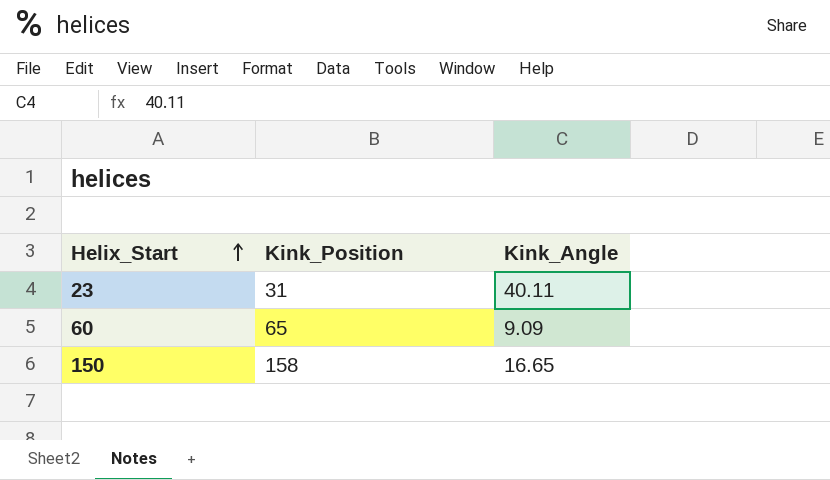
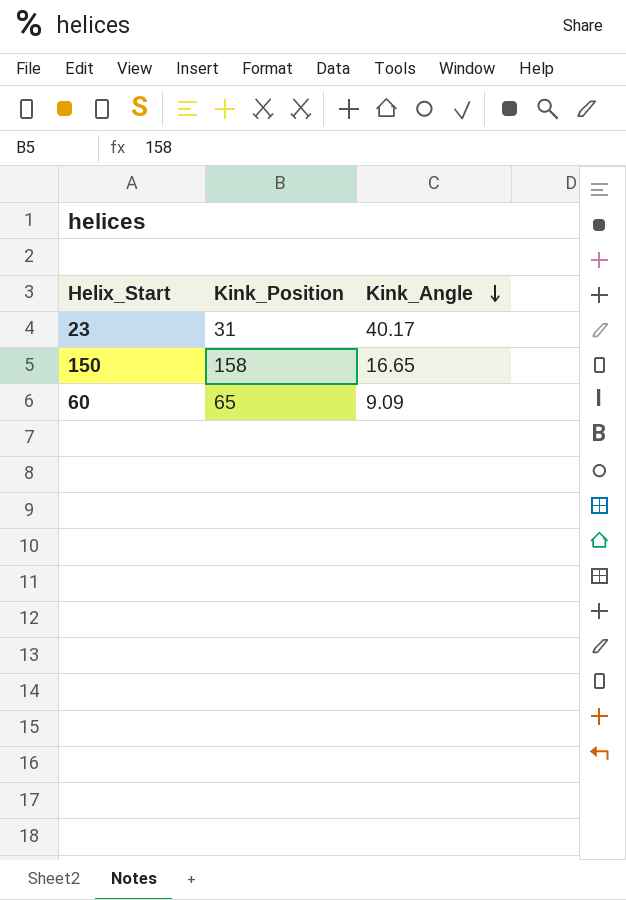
row order: Helix_Start ascending -> Kink_Angle descending
23 | Kink_Angle: 40.11 -> 40.17

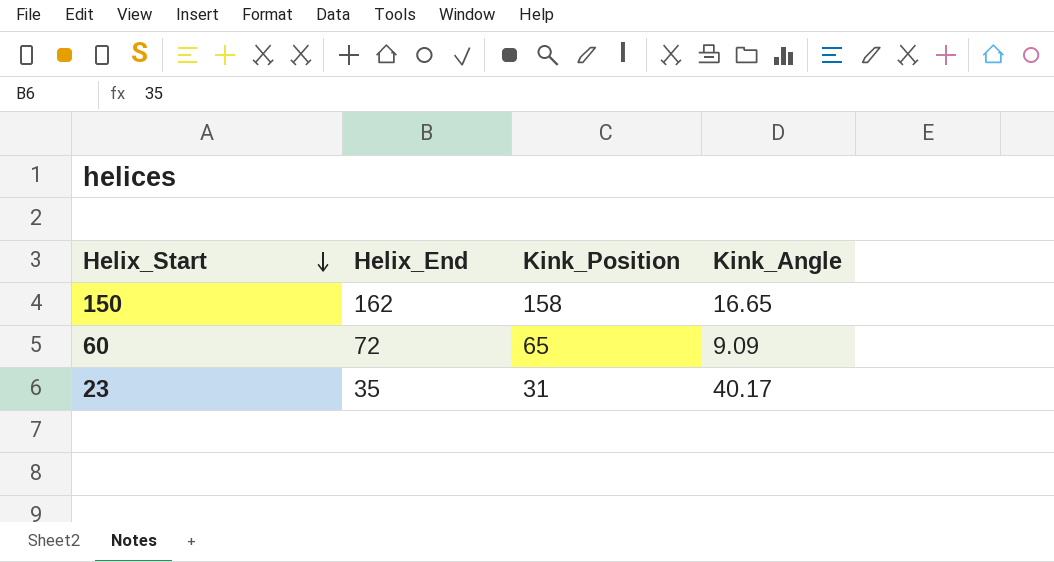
row order: Kink_Angle descending -> Helix_Start descending
column Helix_End | position: none -> 2

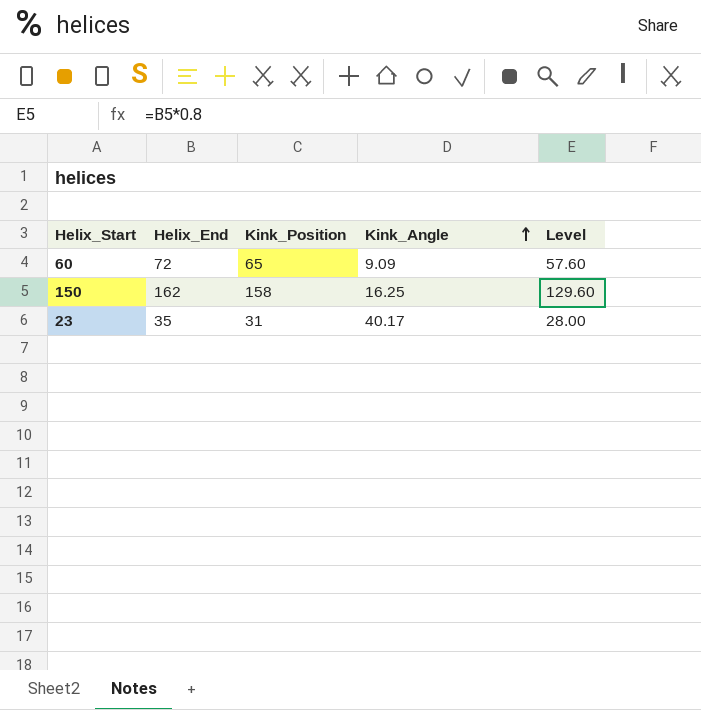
row order: Helix_Start descending -> Kink_Angle ascending
column Level | formula: none -> [Helix_End] * 0.8
150 | Kink_Angle: 16.65 -> 16.25

